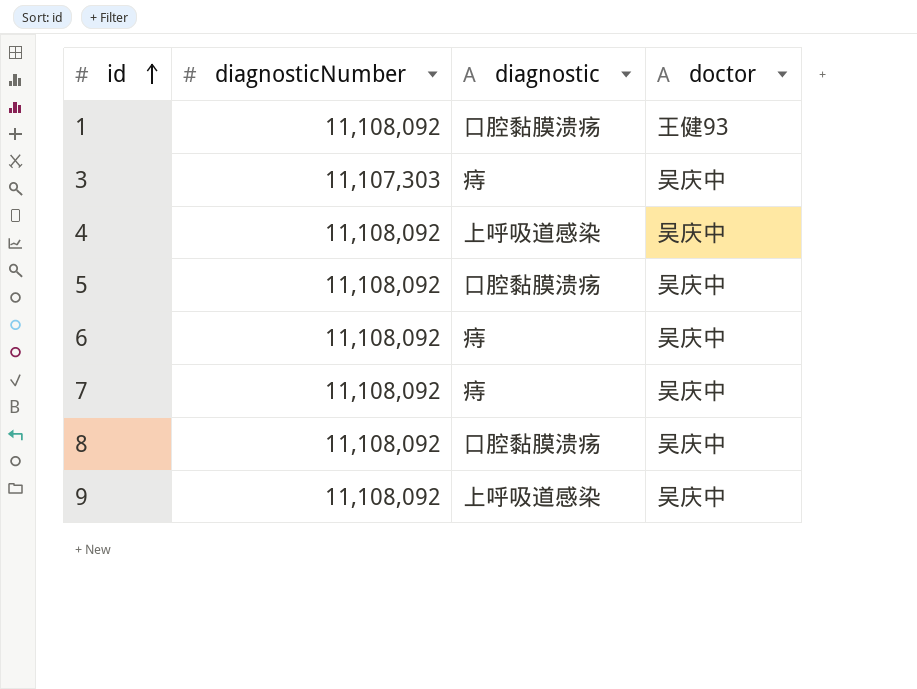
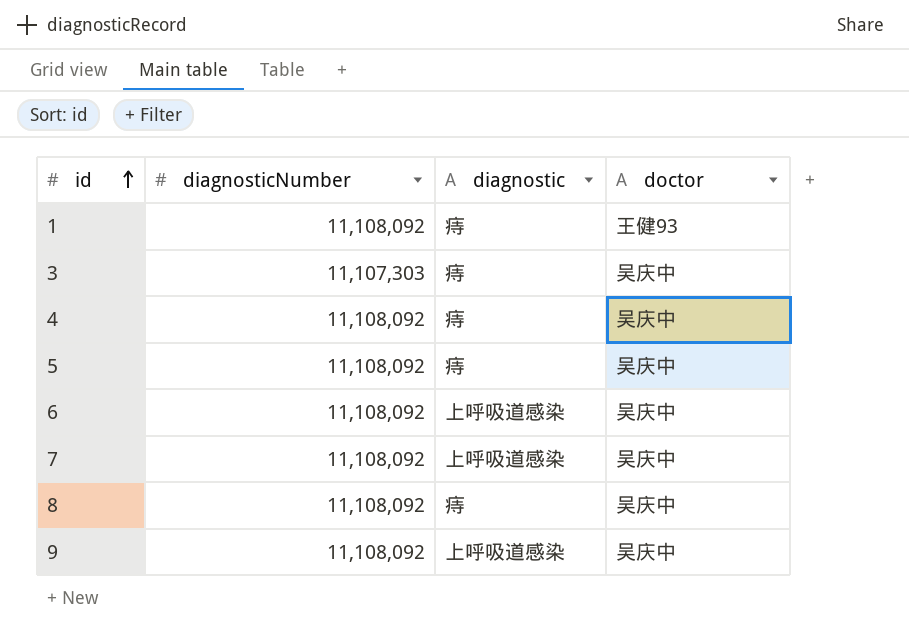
1 | diagnostic: 口腔黏膜溃疡 -> 痔
4 | diagnostic: 上呼吸道感染 -> 痔
5 | diagnostic: 口腔黏膜溃疡 -> 痔
6 | diagnostic: 痔 -> 上呼吸道感染
7 | diagnostic: 痔 -> 上呼吸道感染
8 | diagnostic: 口腔黏膜溃疡 -> 痔

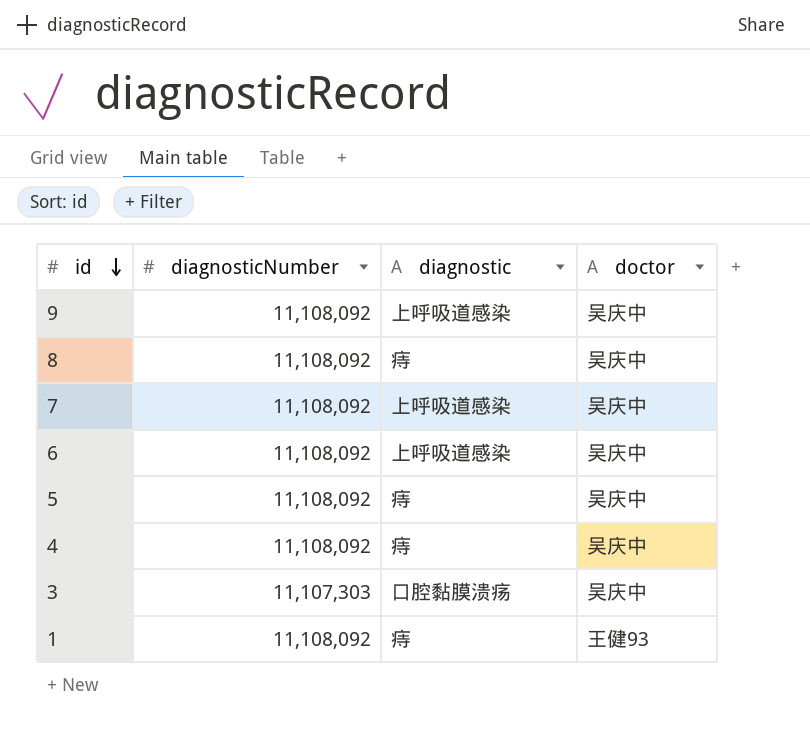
row order: id ascending -> id descending
3 | diagnostic: 痔 -> 口腔黏膜溃疡

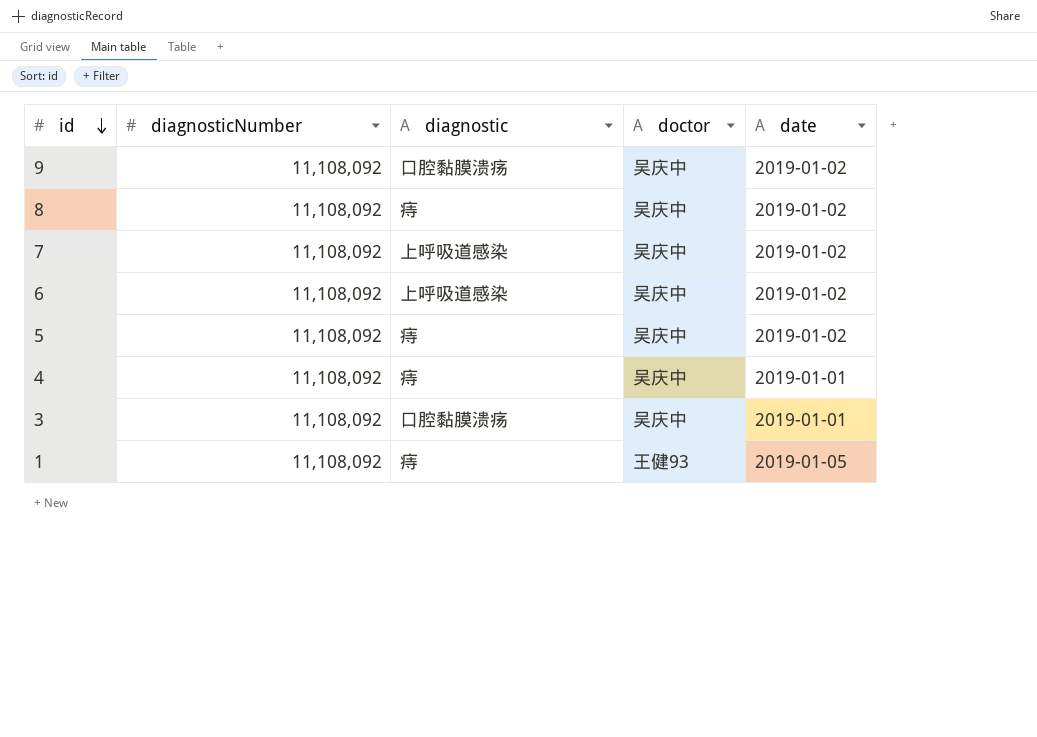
column date | position: none -> 5
9 | diagnostic: 上呼吸道感染 -> 口腔黏膜溃疡
3 | diagnosticNumber: 11,107,303 -> 11,108,092

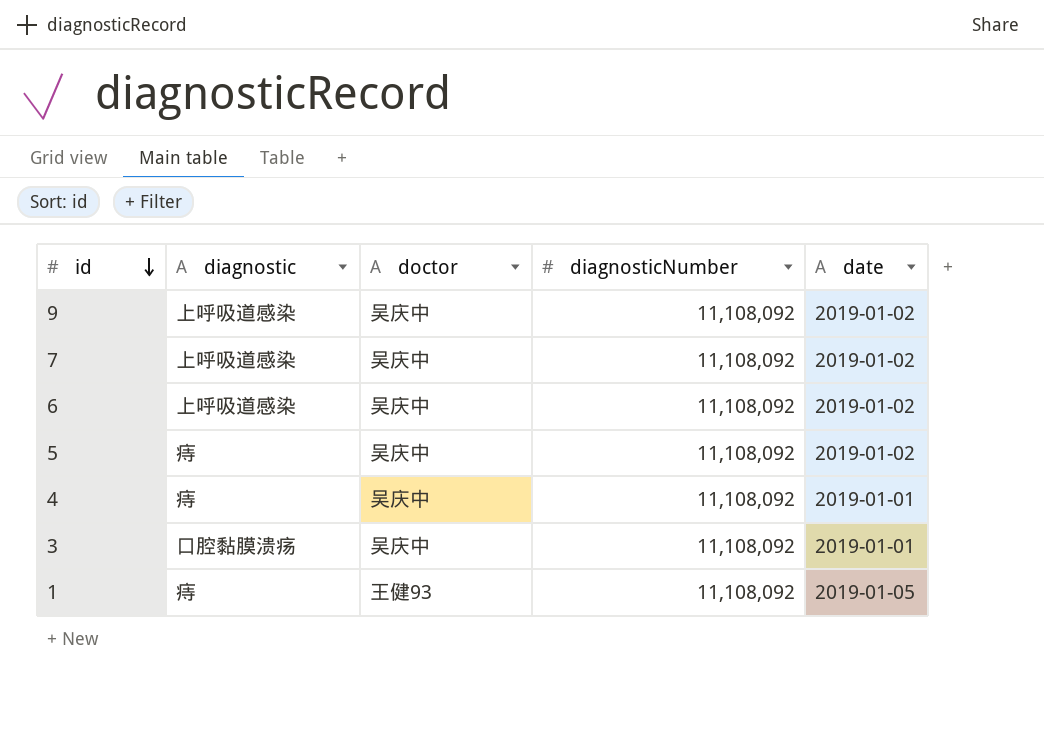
column diagnosticNumber | position: 2 -> 4
row 8: 11,108,092 | 痔 | 吴庆中 | 2019-01-02 -> none
9 | diagnostic: 口腔黏膜溃疡 -> 上呼吸道感染

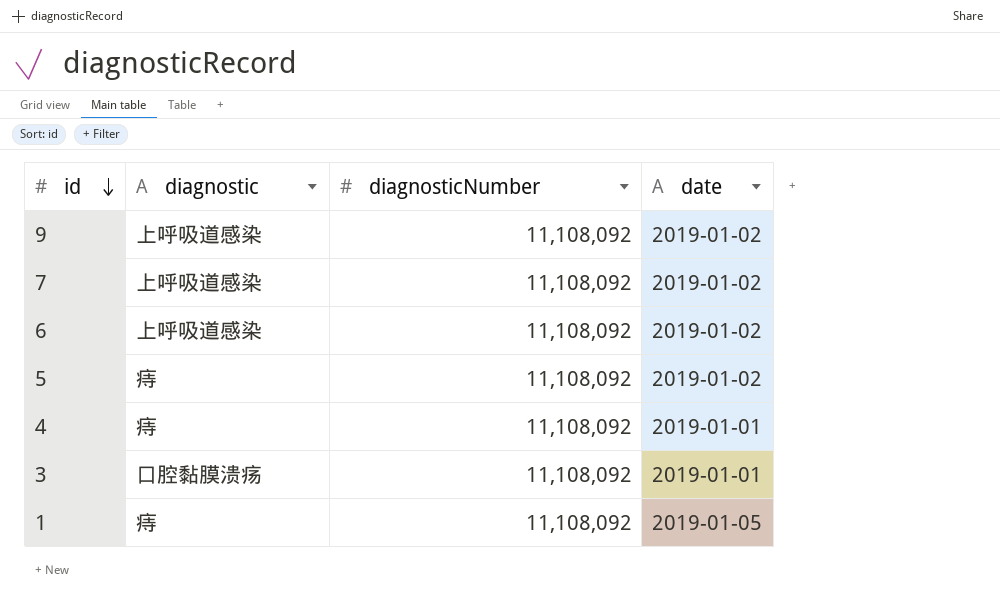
column doctor | position: 3 -> none

